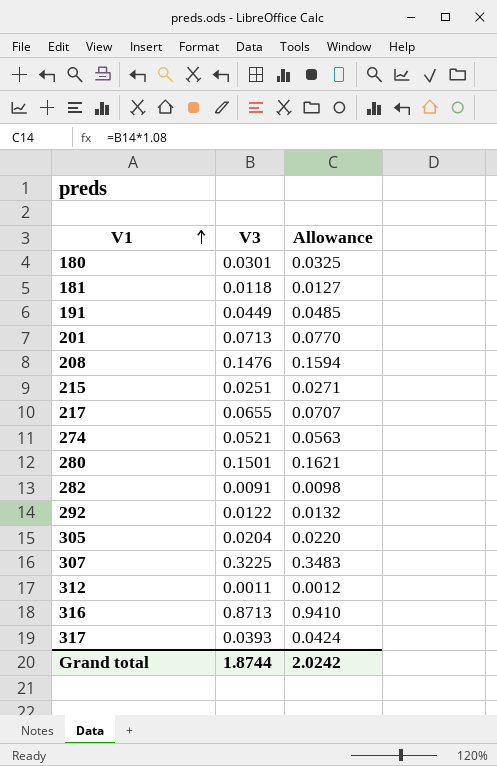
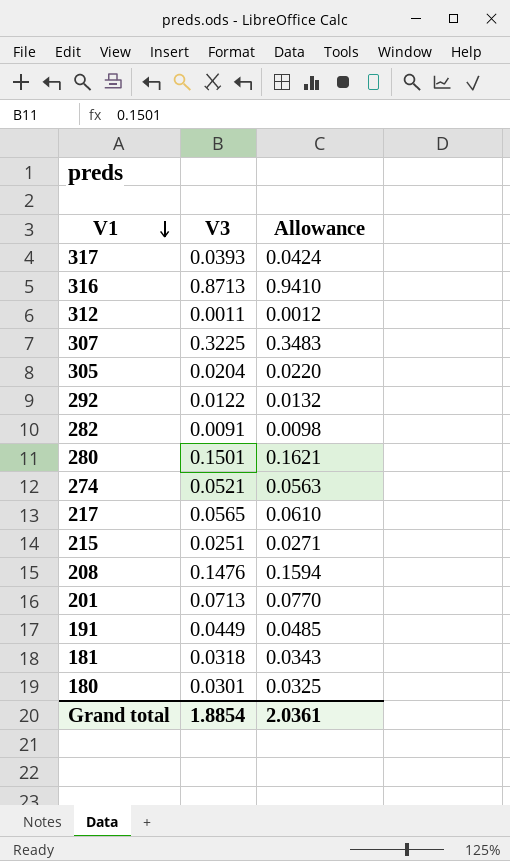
row order: V1 ascending -> V1 descending
217 | V3: 0.0655 -> 0.0565
217 | Allowance: 0.0707 -> 0.0610
181 | V3: 0.0118 -> 0.0318
181 | Allowance: 0.0127 -> 0.0343
Grand total | V3: 1.8744 -> 1.8854
Grand total | Allowance: 2.0242 -> 2.0361

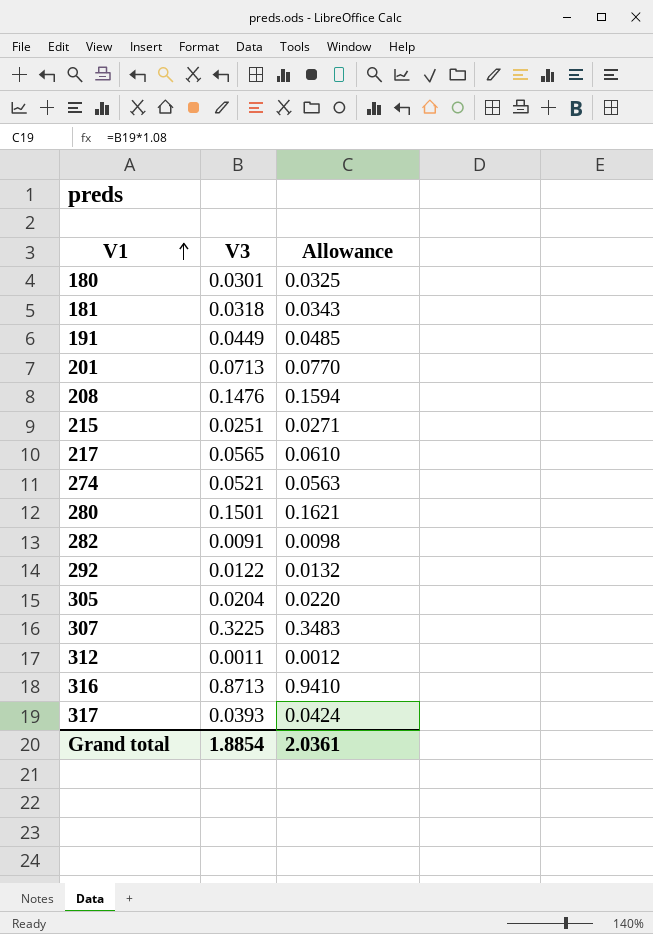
row order: V1 descending -> V1 ascending

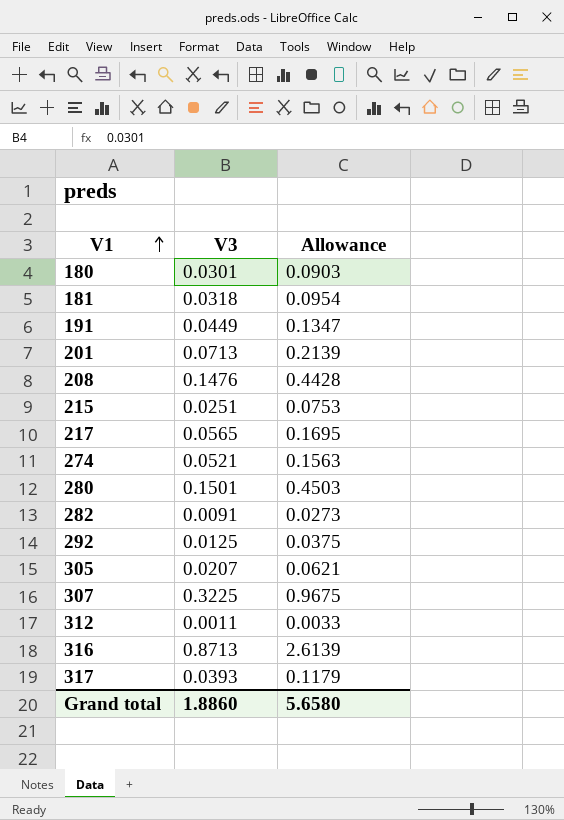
column Allowance | formula: [V3] * 1.08 -> [V3] * 3
292 | V3: 0.0122 -> 0.0125
305 | V3: 0.0204 -> 0.0207
Grand total | V3: 1.8854 -> 1.8860
Grand total | Allowance: 2.0361 -> 5.6580

